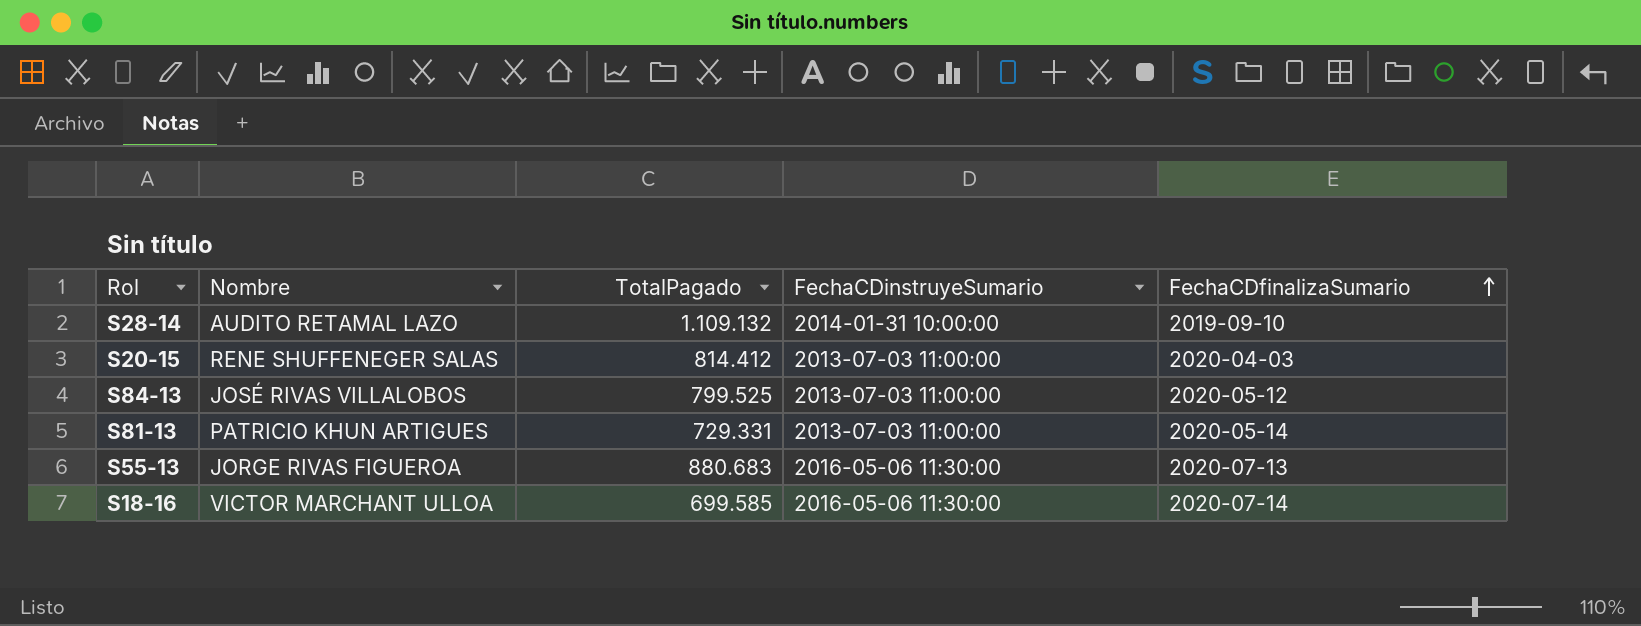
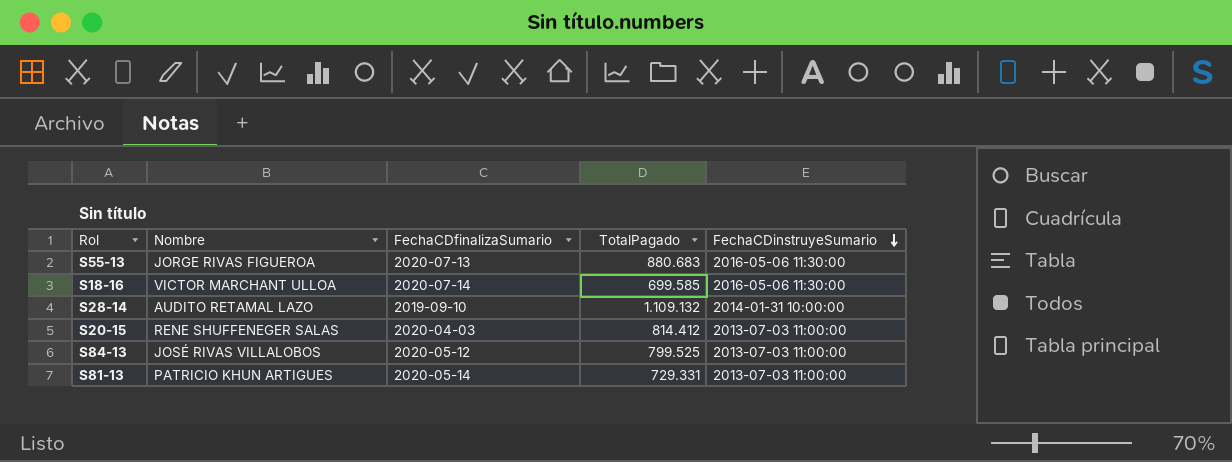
row order: FechaCDfinalizaSumario ascending -> FechaCDinstruyeSumario descending
column FechaCDfinalizaSumario | position: 5 -> 3

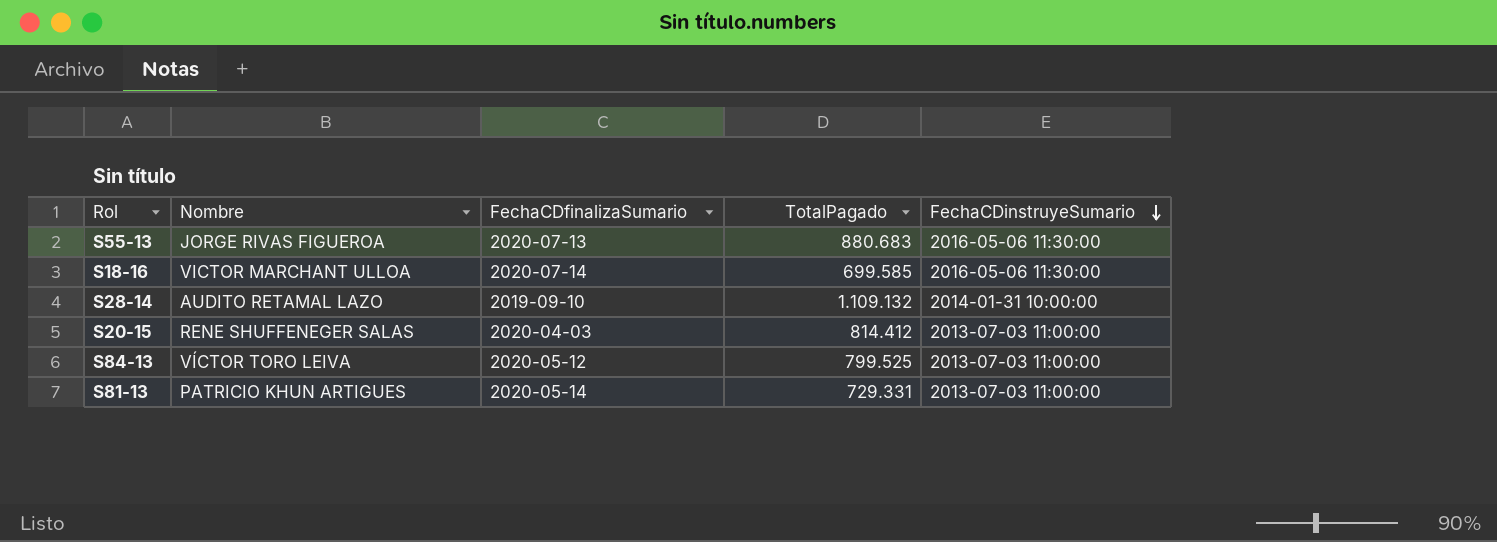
S84-13 | Nombre: JOSÉ RIVAS VILLALOBOS -> VÍCTOR TORO LEIVA

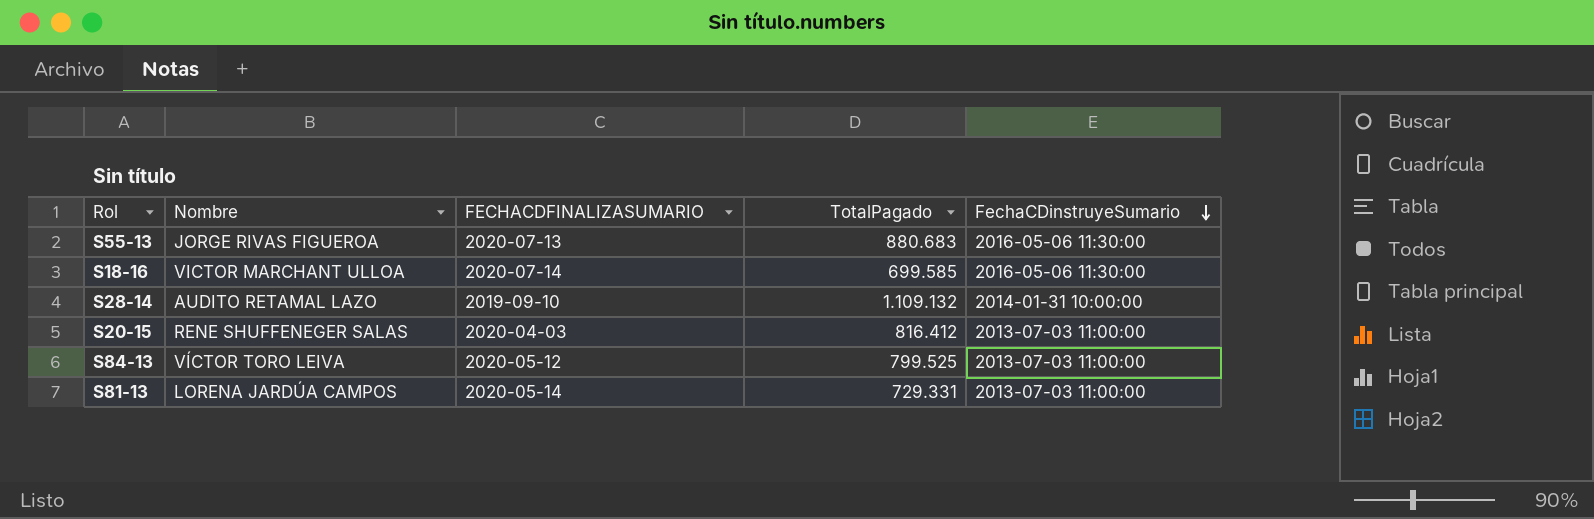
column name: FechaCDfinalizaSumario -> FECHACDFINALIZASUMARIO
S20-15 | TotalPagado: 814.412 -> 816.412
S81-13 | Nombre: PATRICIO KHUN ARTIGUES -> LORENA JARDÚA CAMPOS

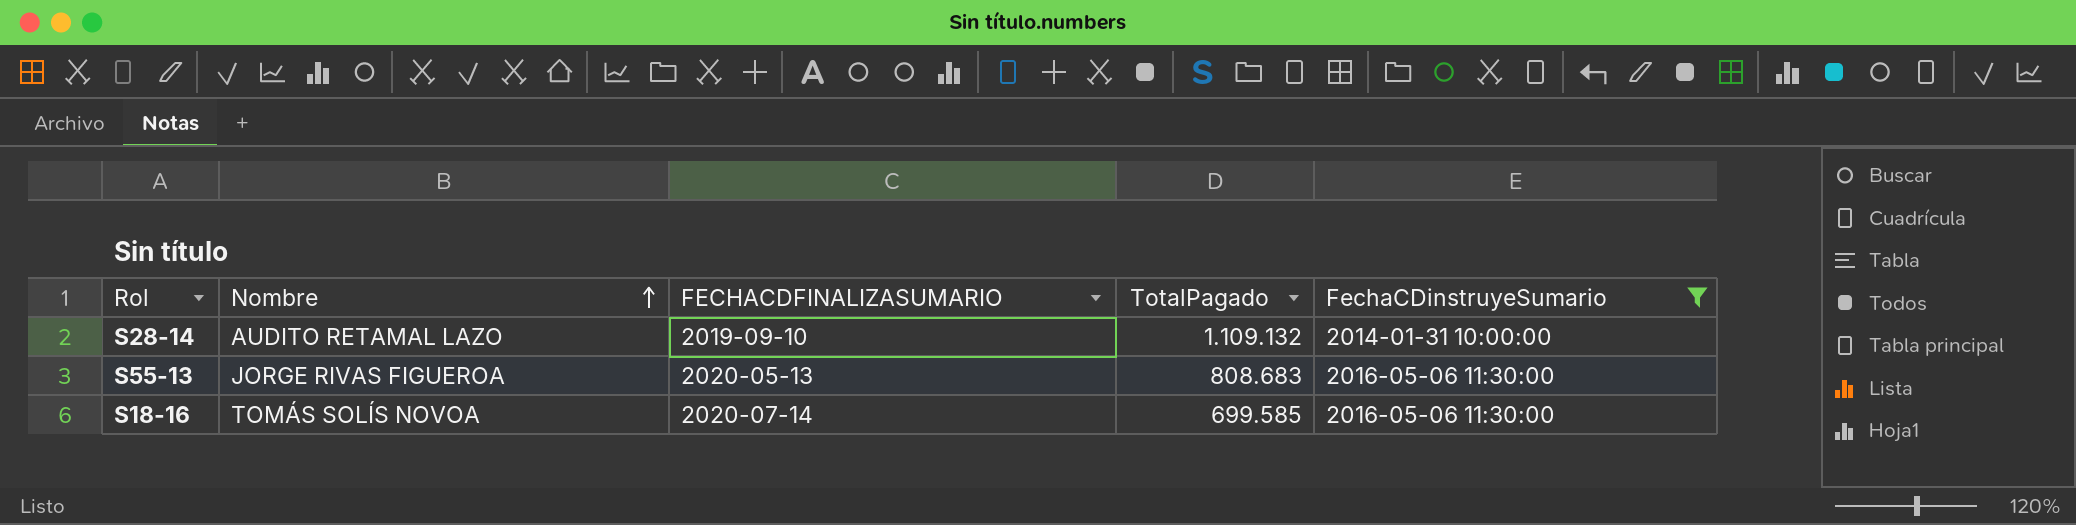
filter: none -> FechaCDinstruyeSumario != 2013-07-03 11:00:00
row order: FechaCDinstruyeSumario descending -> Nombre ascending
S55-13 | FECHACDFINALIZASUMARIO: 2020-07-13 -> 2020-05-13
S55-13 | TotalPagado: 880.683 -> 808.683
S18-16 | Nombre: VICTOR MARCHANT ULLOA -> TOMÁS SOLÍS NOVOA

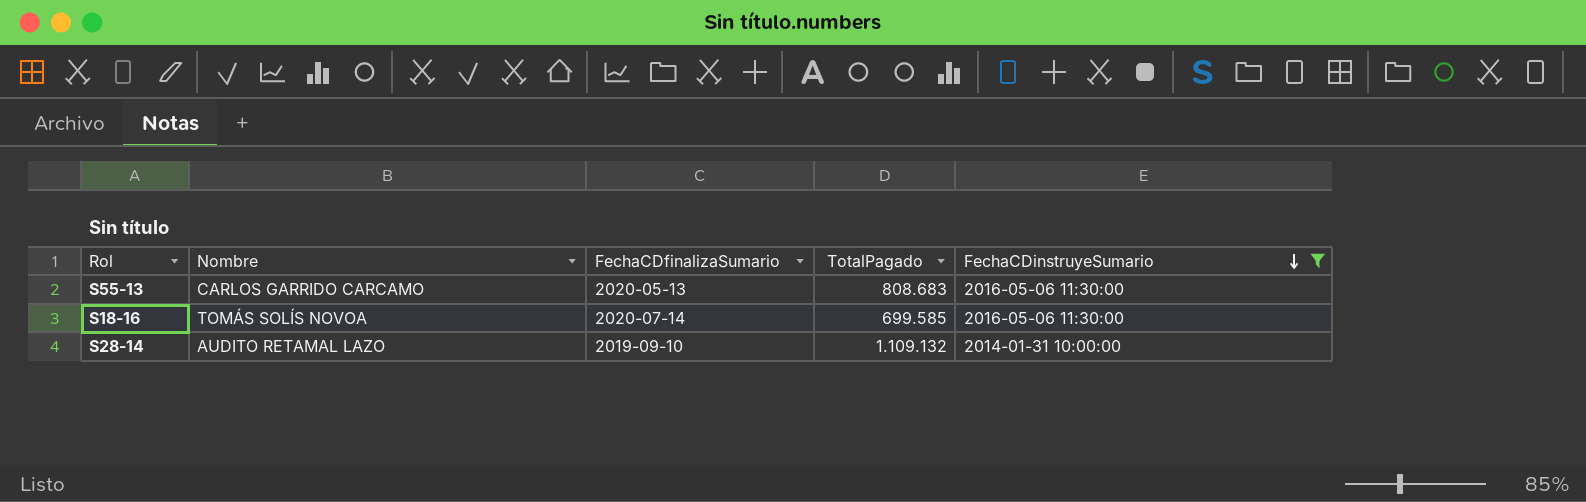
row order: Nombre ascending -> FechaCDinstruyeSumario descending
column name: FECHACDFINALIZASUMARIO -> FechaCDfinalizaSumario
S55-13 | Nombre: JORGE RIVAS FIGUEROA -> CARLOS GARRIDO CARCAMO

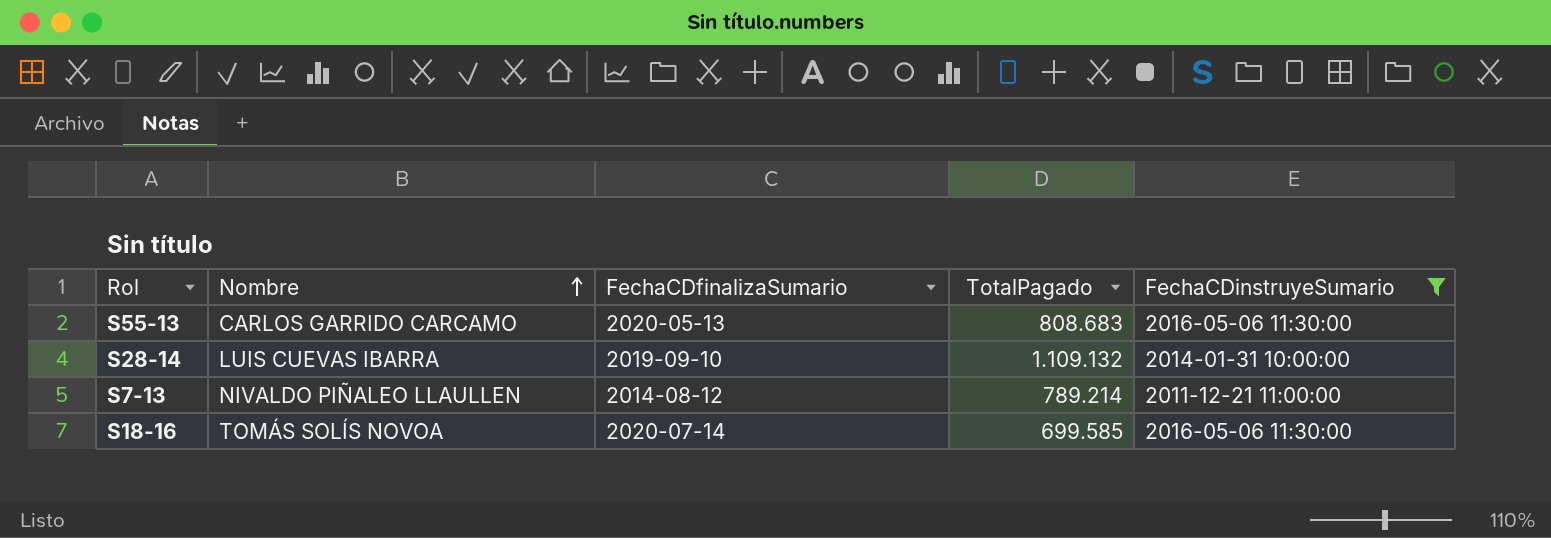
row order: FechaCDinstruyeSumario descending -> Nombre ascending
S28-14 | Nombre: AUDITO RETAMAL LAZO -> LUIS CUEVAS IBARRA
row S7-13: none -> NIVALDO PIÑALEO LLAULLEN | 2014-08-12 | 789.214 | 2011-12-21 11:00:00

